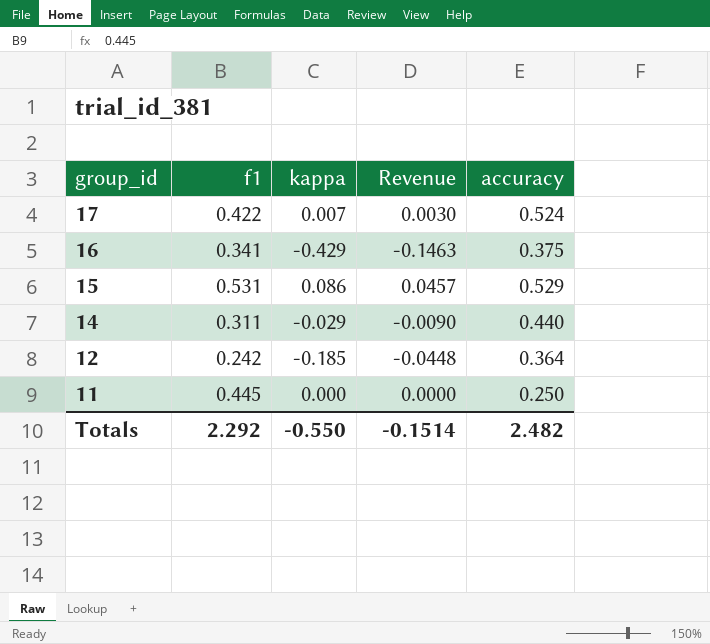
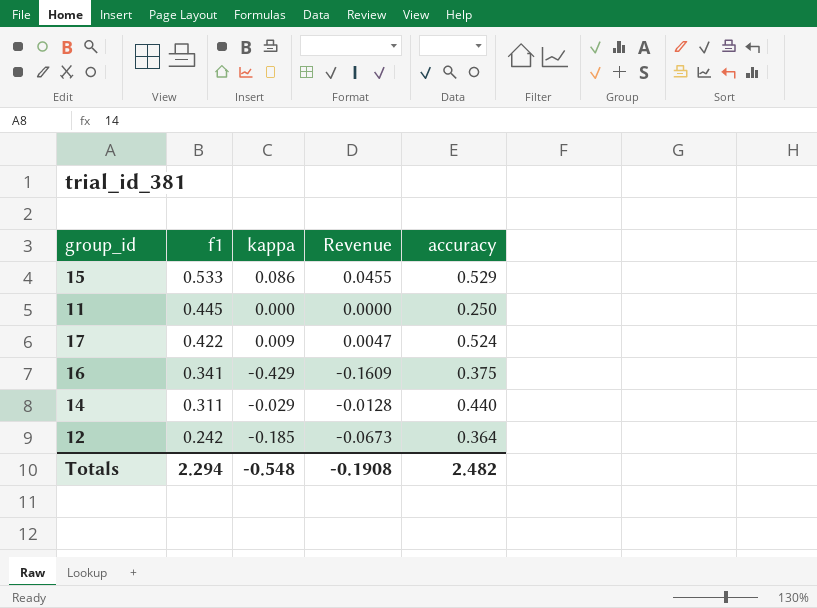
row order: group_id descending -> f1 descending
column Revenue | formula: [f1] * [kappa] -> [kappa] * [accuracy]
15 | f1: 0.531 -> 0.533
17 | kappa: 0.007 -> 0.009
Totals | f1: 2.292 -> 2.294
Totals | kappa: -0.550 -> -0.548
Totals | Revenue: -0.1514 -> -0.1908

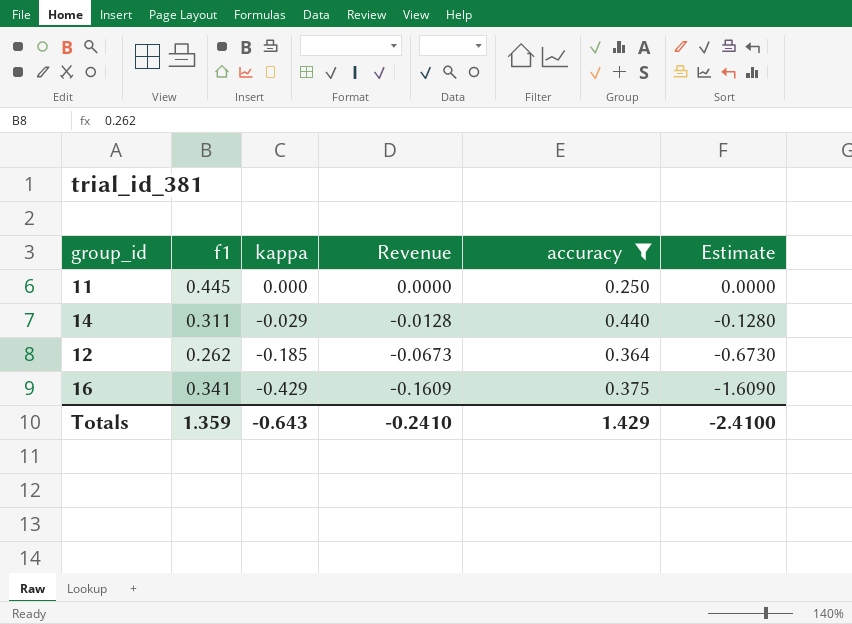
filter: none -> accuracy <= 0.440
row order: f1 descending -> kappa descending
column Estimate | formula: none -> [Revenue] * 10
12 | f1: 0.242 -> 0.262
Totals | f1: 2.294 -> 1.359
Totals | kappa: -0.548 -> -0.643
Totals | Revenue: -0.1908 -> -0.2410
Totals | accuracy: 2.482 -> 1.429

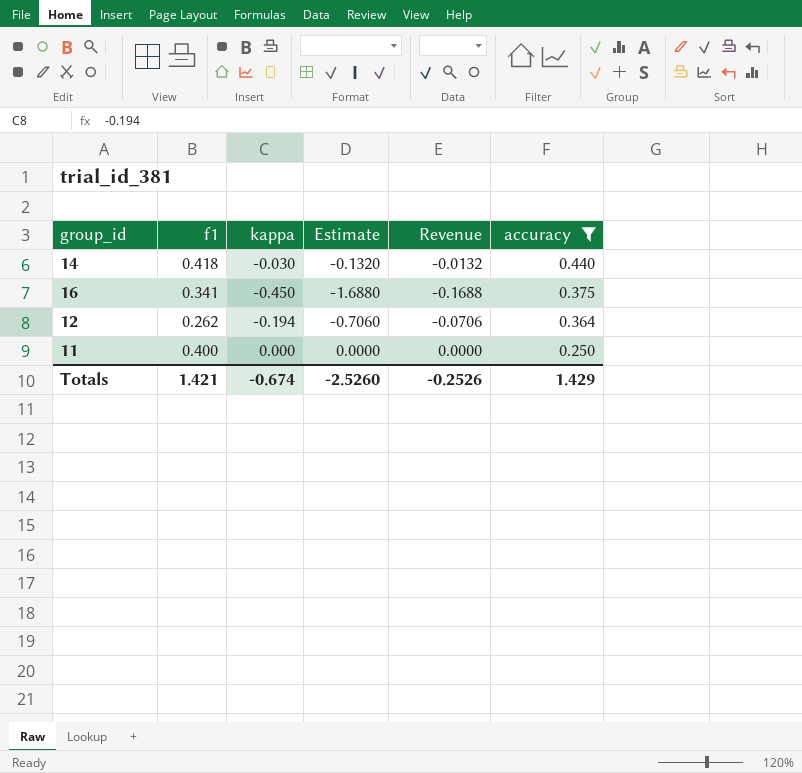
row order: kappa descending -> accuracy descending
column Estimate | position: 6 -> 4
14 | f1: 0.311 -> 0.418
14 | kappa: -0.029 -> -0.030
14 | Estimate: -0.1280 -> -0.1320
14 | Revenue: -0.0128 -> -0.0132
16 | kappa: -0.429 -> -0.450
16 | Estimate: -1.6090 -> -1.6880
16 | Revenue: -0.1609 -> -0.1688
12 | kappa: -0.185 -> -0.194
12 | Estimate: -0.6730 -> -0.7060
12 | Revenue: -0.0673 -> -0.0706
11 | f1: 0.445 -> 0.400
Totals | f1: 1.359 -> 1.421
Totals | kappa: -0.643 -> -0.674
Totals | Estimate: -2.4100 -> -2.5260
Totals | Revenue: -0.2410 -> -0.2526

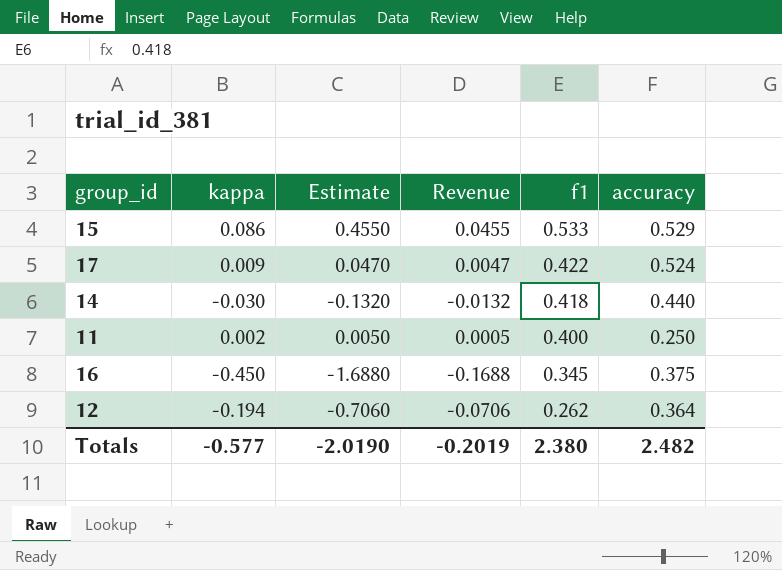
filter: accuracy <= 0.440 -> none
row order: accuracy descending -> f1 descending
column f1 | position: 2 -> 5
11 | kappa: 0.000 -> 0.002
11 | Estimate: 0.0000 -> 0.0050
11 | Revenue: 0.0000 -> 0.0005
16 | f1: 0.341 -> 0.345
Totals | kappa: -0.674 -> -0.577
Totals | Estimate: -2.5260 -> -2.0190
Totals | Revenue: -0.2526 -> -0.2019
Totals | f1: 1.421 -> 2.380
Totals | accuracy: 1.429 -> 2.482

